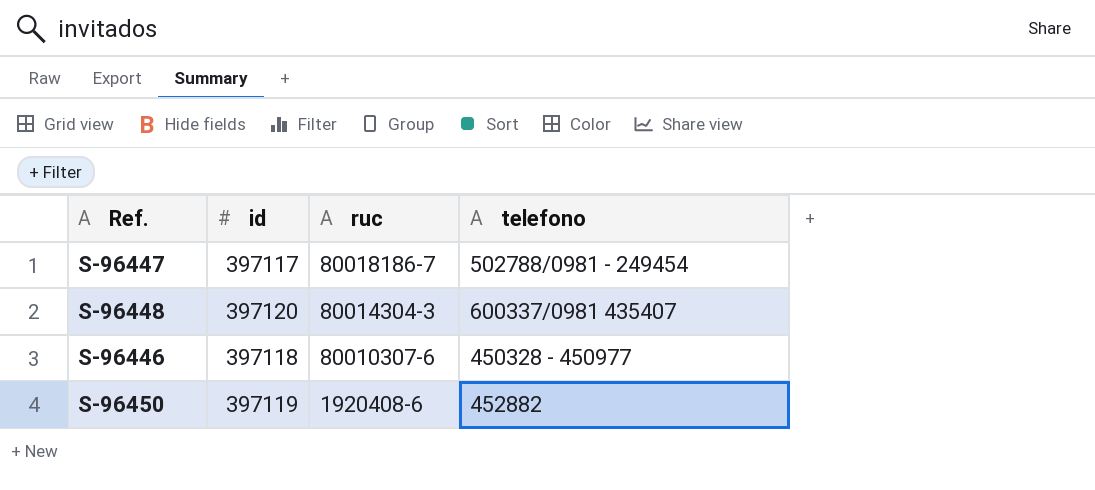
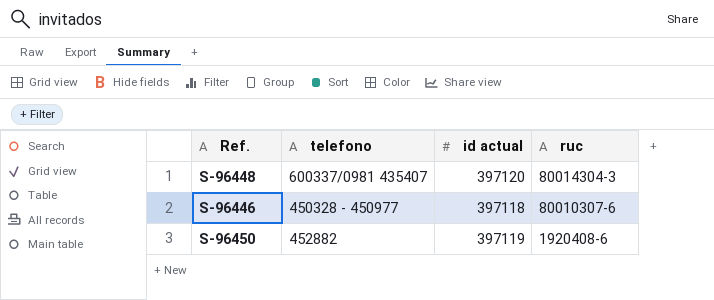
column telefono | position: 4 -> 2
column name: id -> id actual
row S-96447: 397117 | 80018186-7 | 502788/0981 - 249454 -> none

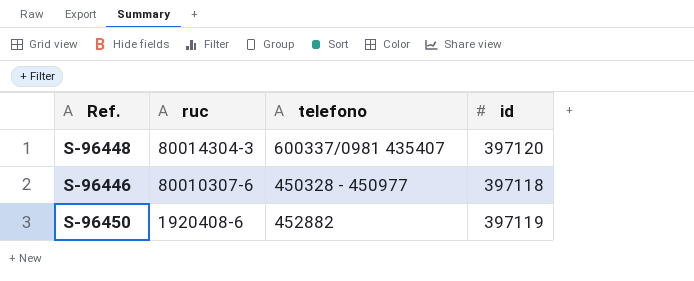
column ruc | position: 4 -> 2
column name: id actual -> id

